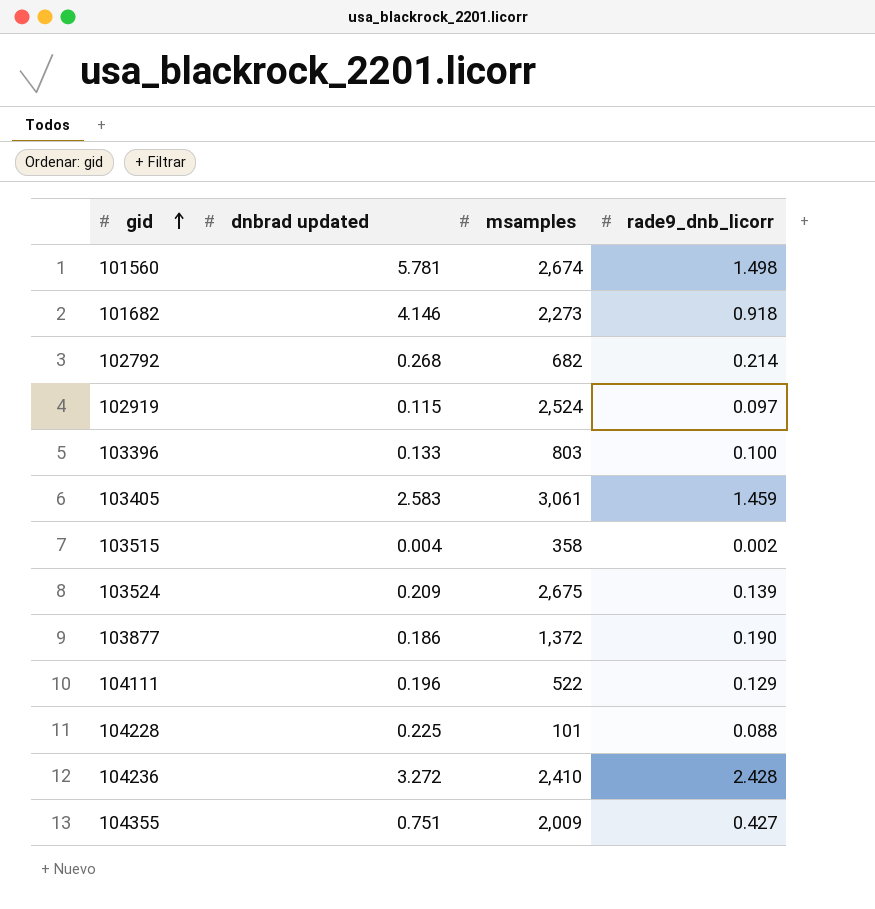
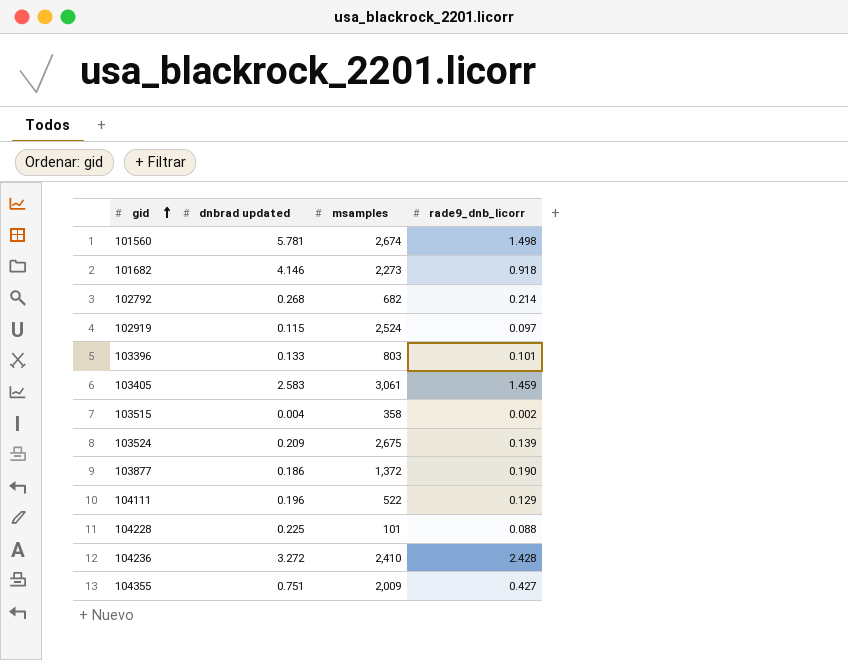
103396 | rade9_dnb_licorr: 0.100 -> 0.101

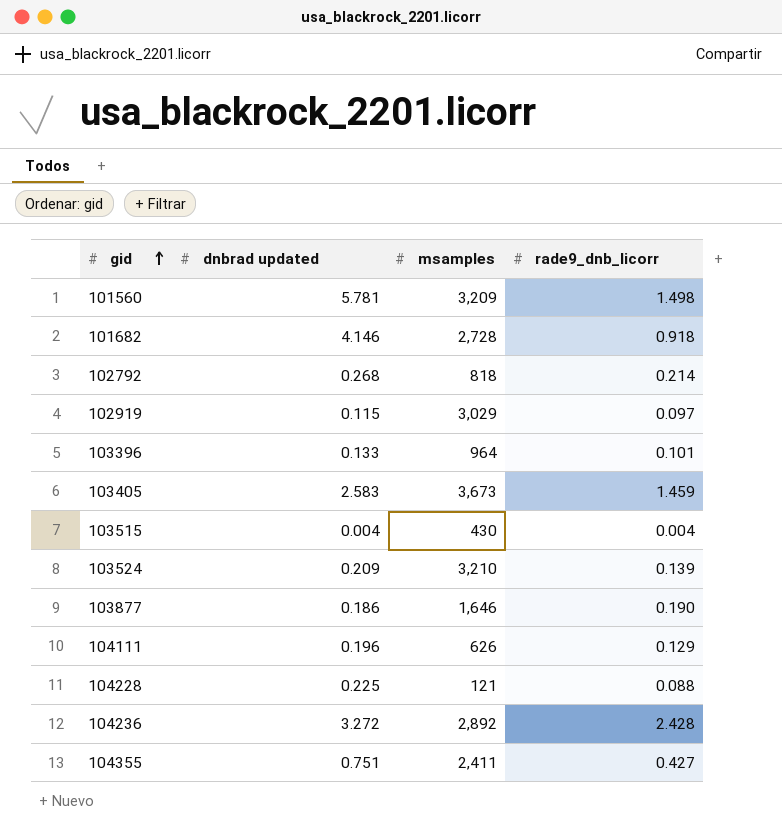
101560 | msamples: 2,674 -> 3,209
101682 | msamples: 2,273 -> 2,728
102792 | msamples: 682 -> 818
102919 | msamples: 2,524 -> 3,029
103396 | msamples: 803 -> 964
103405 | msamples: 3,061 -> 3,673
103515 | msamples: 358 -> 430
103515 | rade9_dnb_licorr: 0.002 -> 0.004
103524 | msamples: 2,675 -> 3,210
103877 | msamples: 1,372 -> 1,646
104111 | msamples: 522 -> 626
104228 | msamples: 101 -> 121
104236 | msamples: 2,410 -> 2,892
104355 | msamples: 2,009 -> 2,411

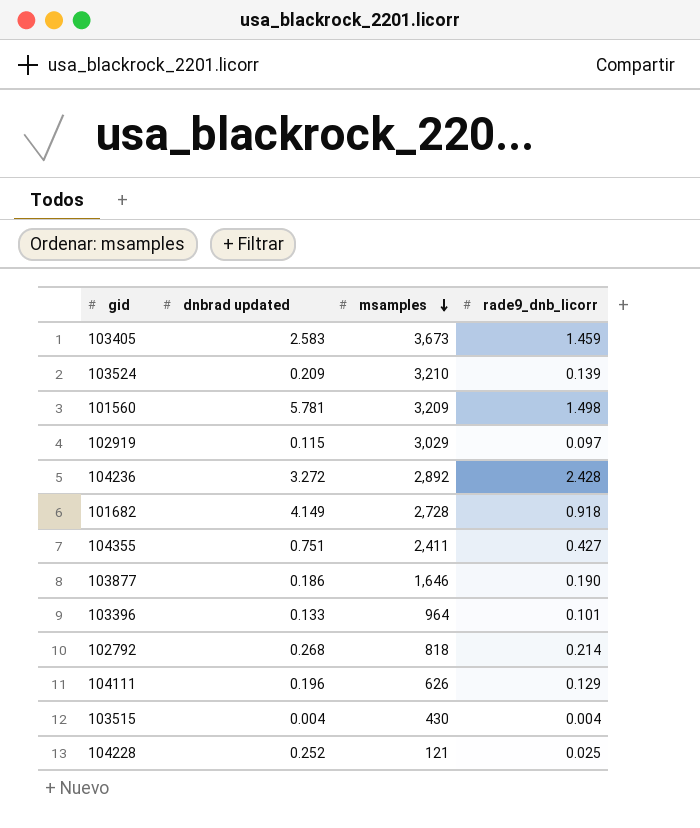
row order: gid ascending -> msamples descending
101682 | dnbrad updated: 4.146 -> 4.149
104228 | dnbrad updated: 0.225 -> 0.252
104228 | rade9_dnb_licorr: 0.088 -> 0.025

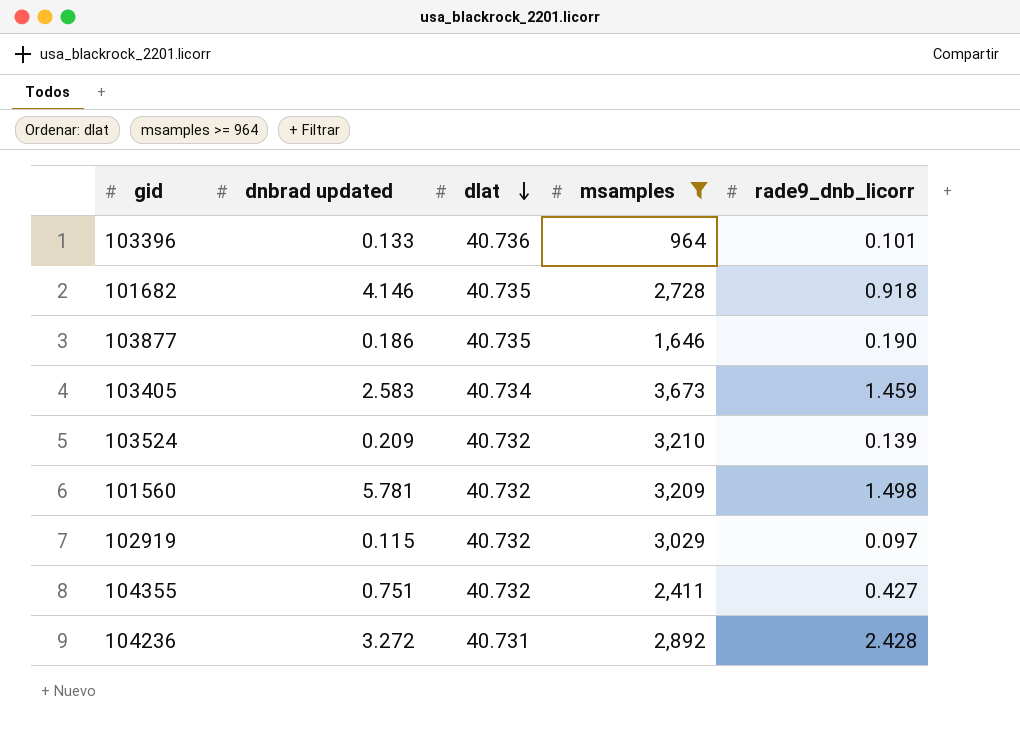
filter: none -> msamples >= 964
row order: msamples descending -> dlat descending
column dlat | position: none -> 3
101682 | dnbrad updated: 4.149 -> 4.146

